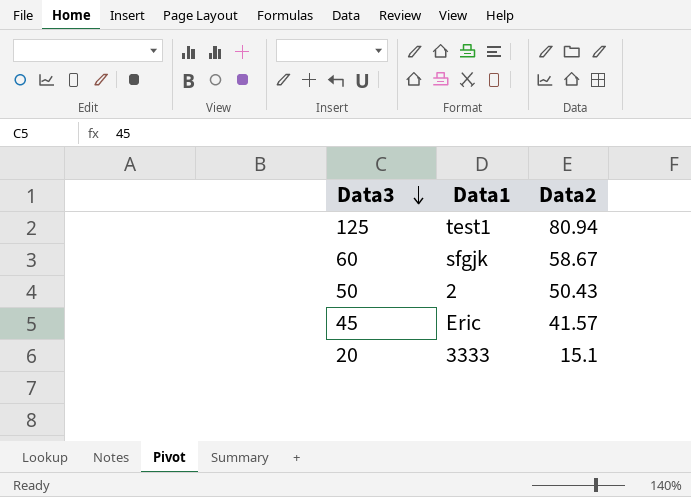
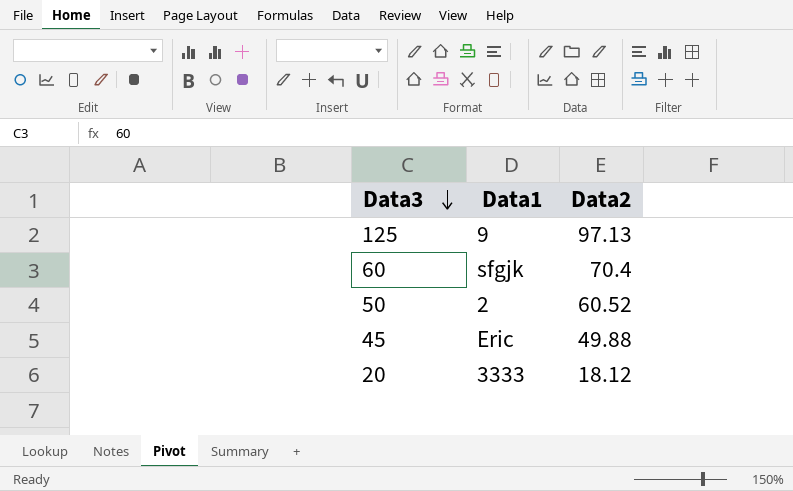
125 | Data1: test1 -> 9
125 | Data2: 80.94 -> 97.13
60 | Data2: 58.67 -> 70.4
50 | Data2: 50.43 -> 60.52
45 | Data2: 41.57 -> 49.88
20 | Data2: 15.1 -> 18.12

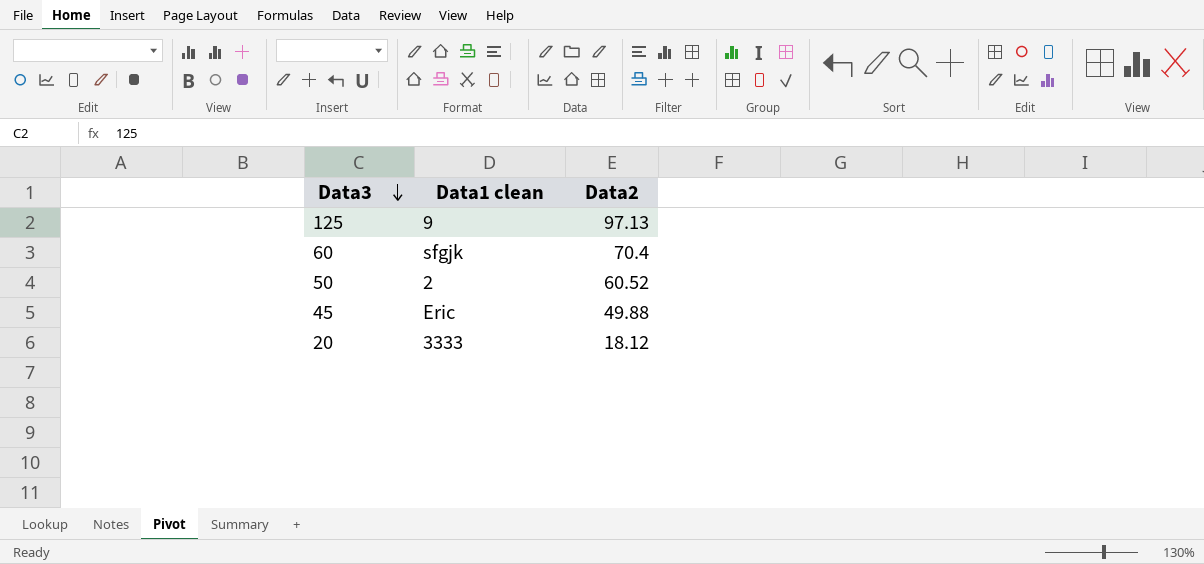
column name: Data1 -> Data1 clean

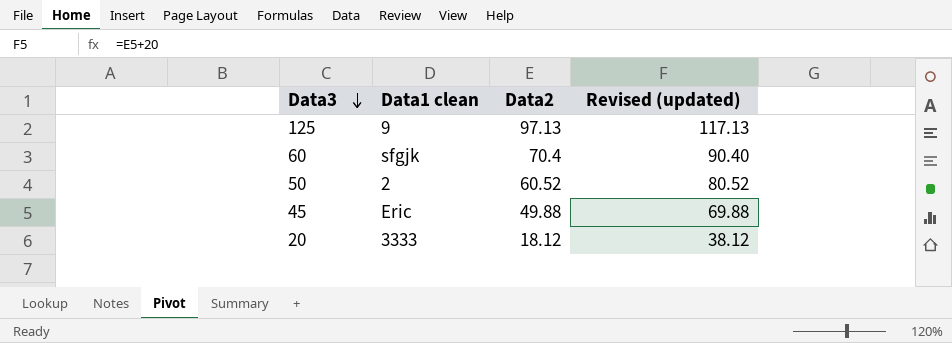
column Revised (updated) | formula: none -> [Data2] + 20

